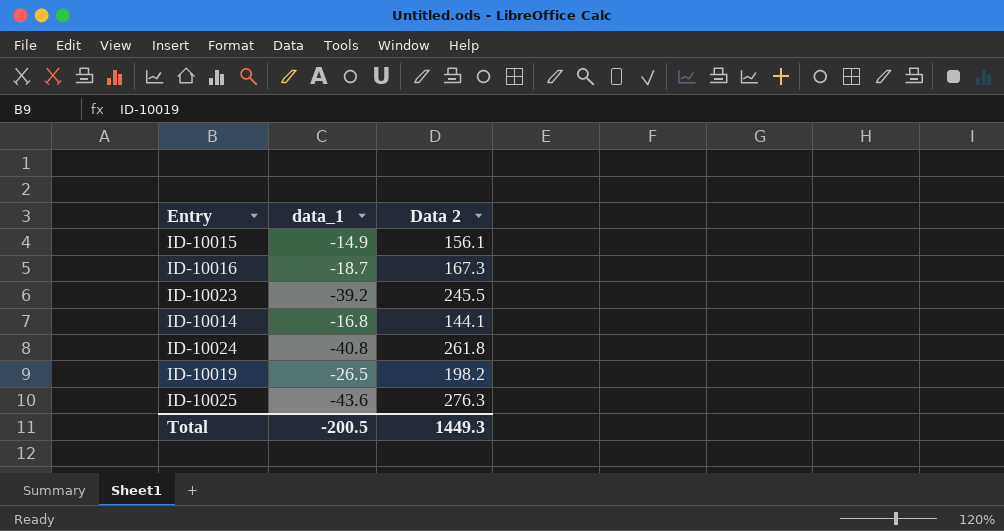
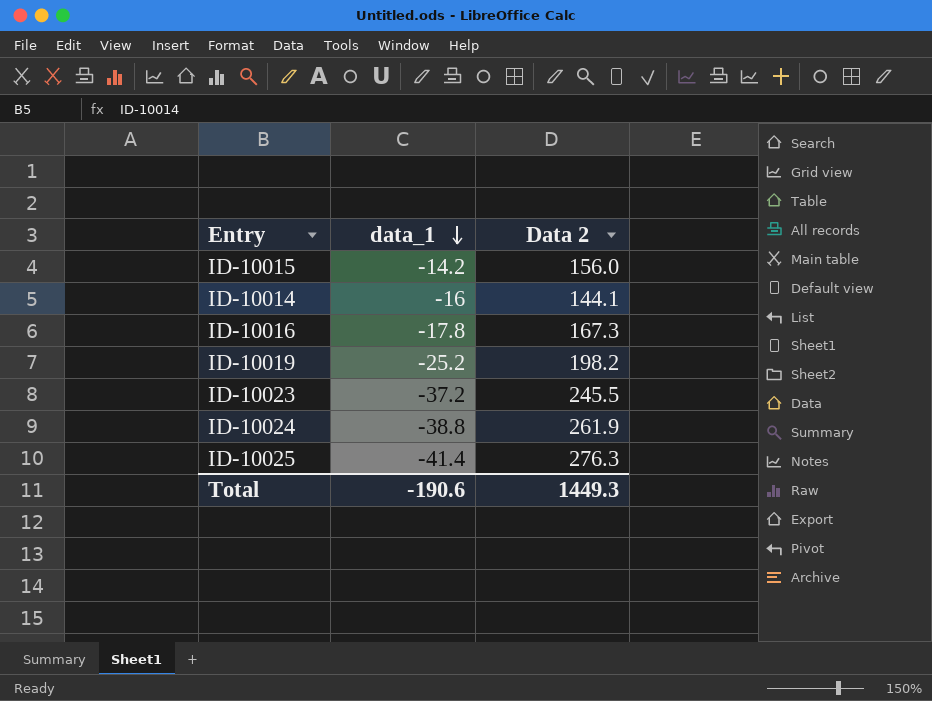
row order: none -> data_1 descending
ID-10015 | data_1: -14.9 -> -14.2
ID-10015 | Data 2: 156.1 -> 156.0
ID-10014 | data_1: -16.8 -> -16
ID-10016 | data_1: -18.7 -> -17.8
ID-10019 | data_1: -26.5 -> -25.2
ID-10023 | data_1: -39.2 -> -37.2
ID-10024 | data_1: -40.8 -> -38.8
ID-10024 | Data 2: 261.8 -> 261.9
ID-10025 | data_1: -43.6 -> -41.4
Total | data_1: -200.5 -> -190.6

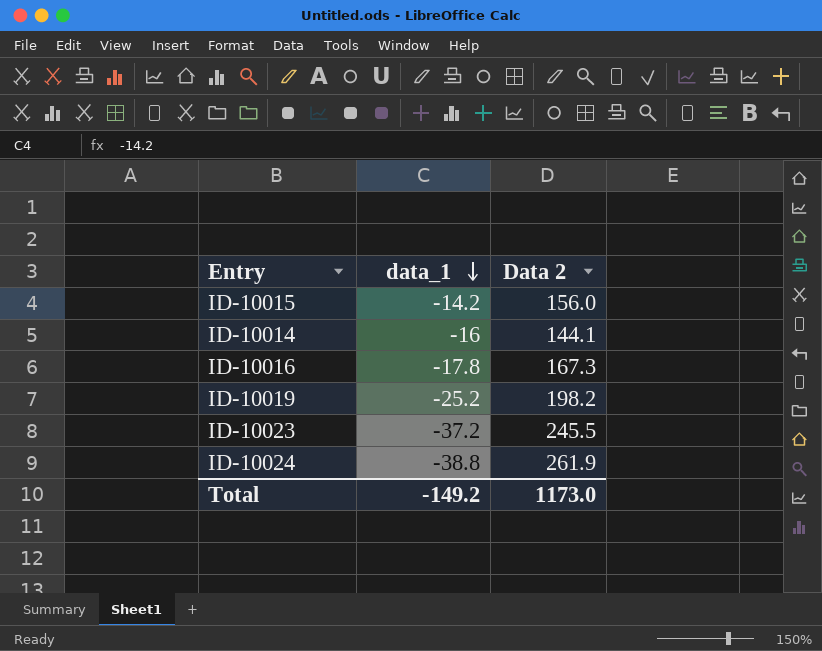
row ID-10025: -41.4 | 276.3 -> none
Total | data_1: -190.6 -> -149.2
Total | Data 2: 1449.3 -> 1173.0

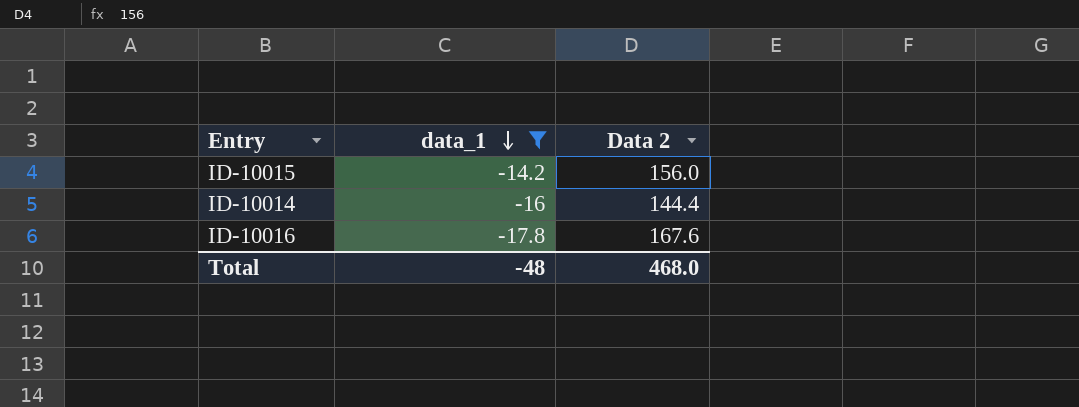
filter: none -> data_1 >= -17.8
ID-10014 | Data 2: 144.1 -> 144.4
ID-10016 | Data 2: 167.3 -> 167.6
Total | data_1: -149.2 -> -48
Total | Data 2: 1173.0 -> 468.0

